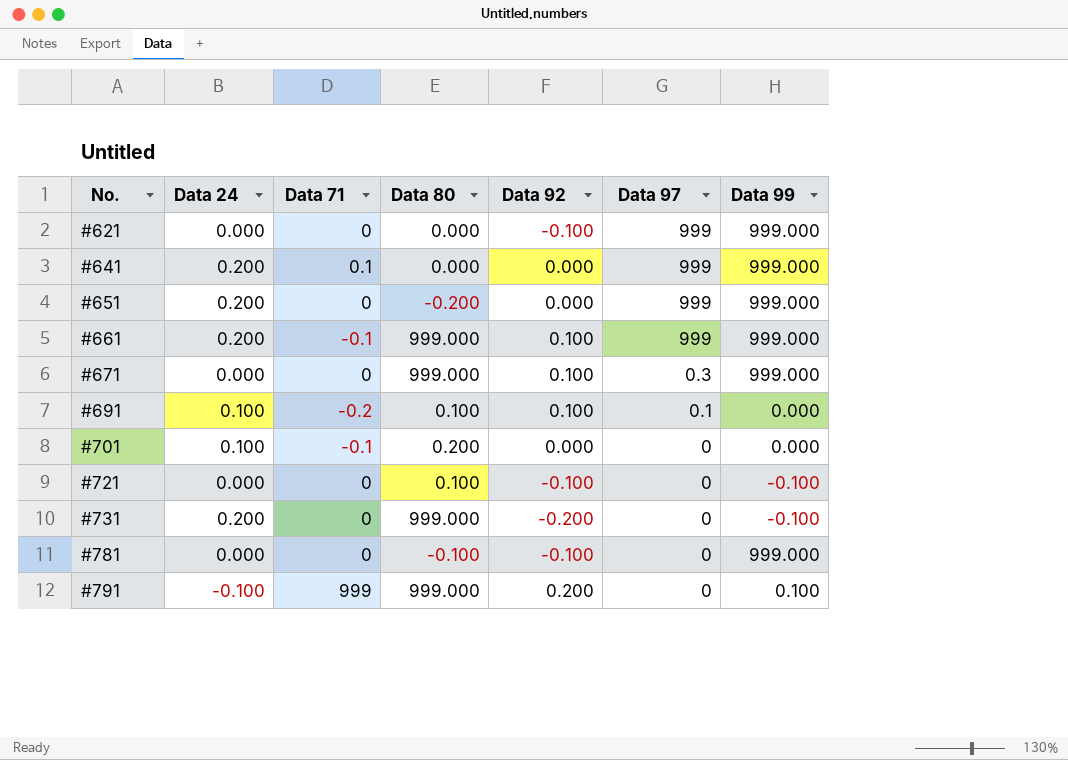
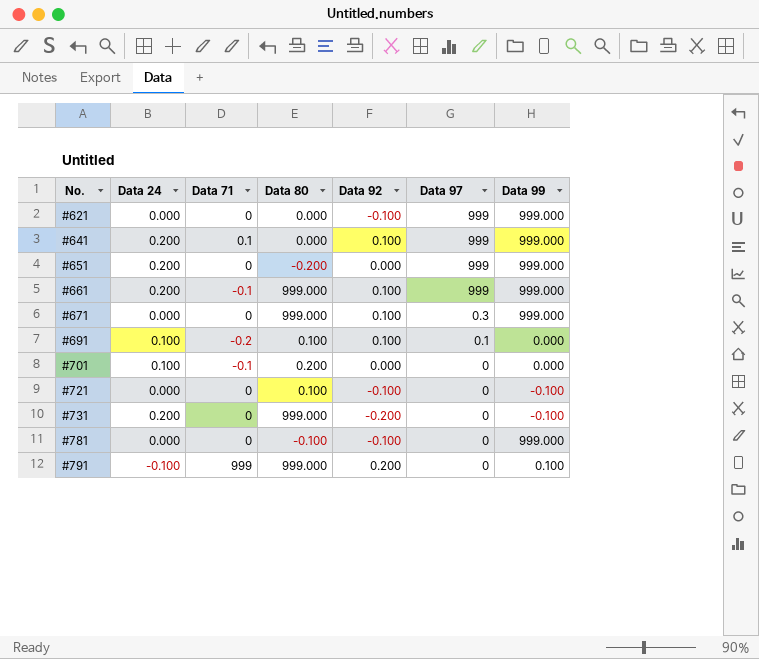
#641 | Data 92: 0.000 -> 0.100

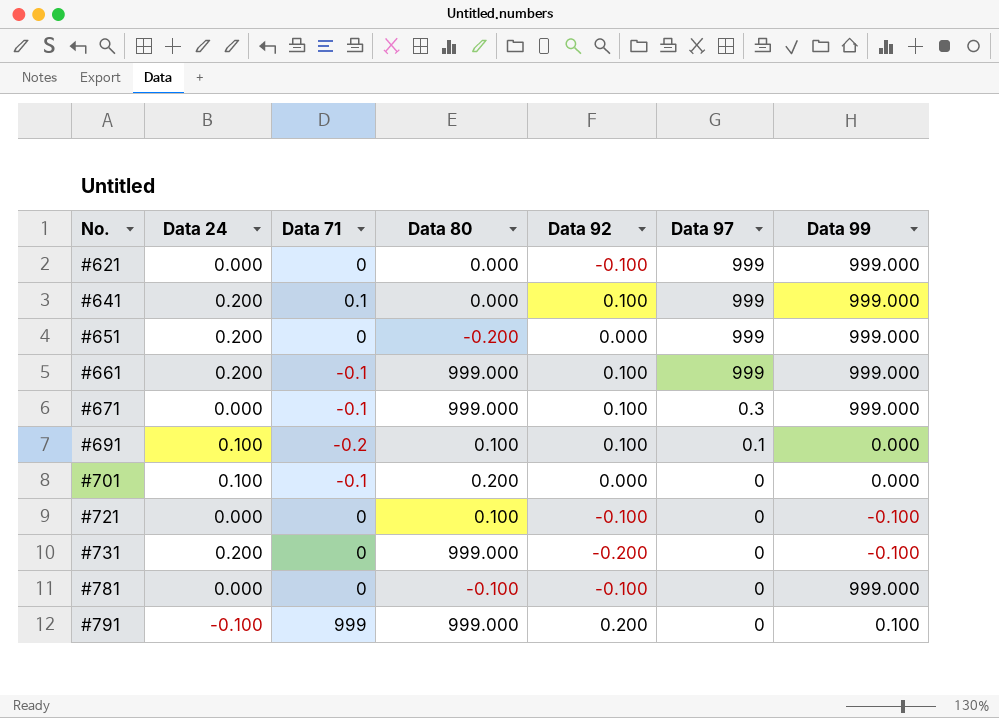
#671 | Data 71: 0 -> -0.1

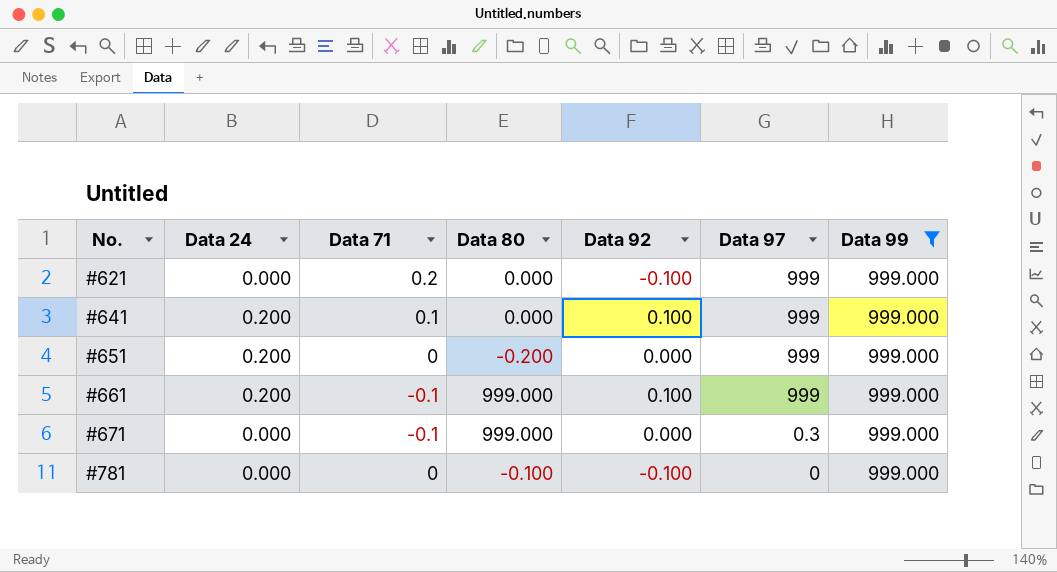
filter: none -> Data 99 = 999.000
#621 | Data 71: 0 -> 0.2
#671 | Data 92: 0.100 -> 0.000

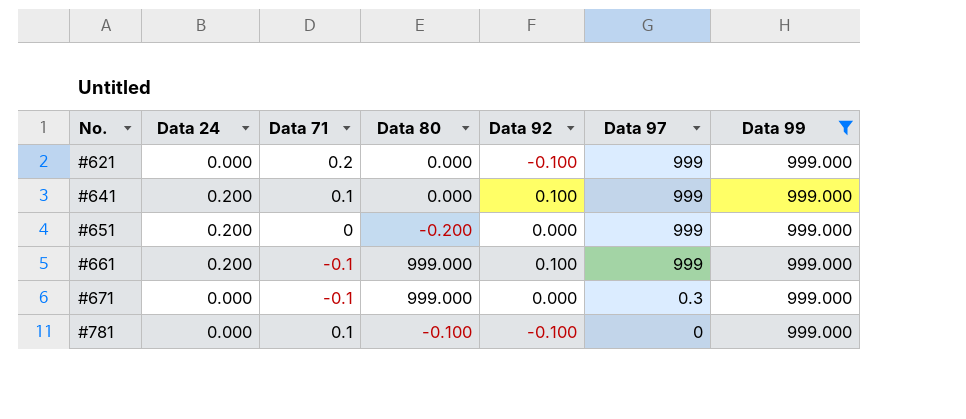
#781 | Data 71: 0 -> 0.1

